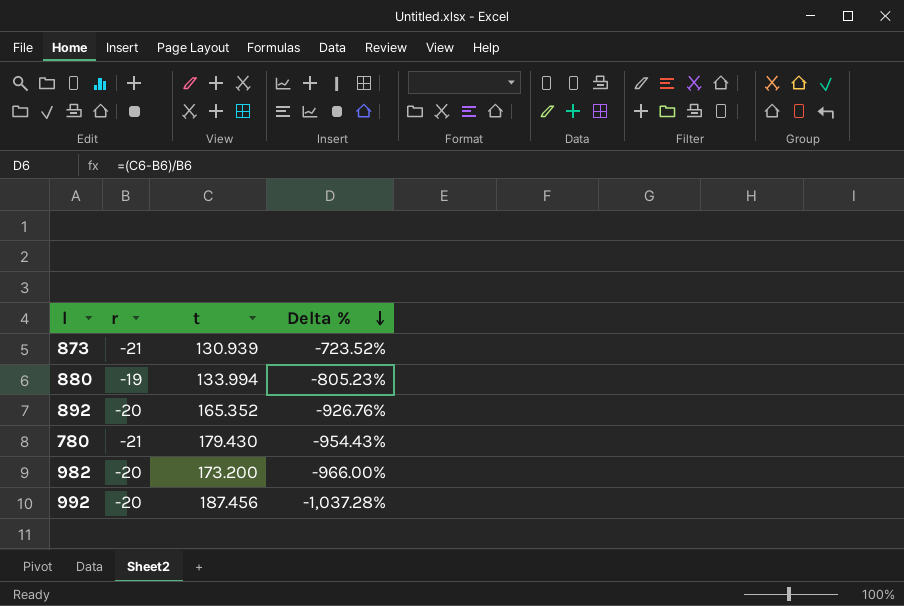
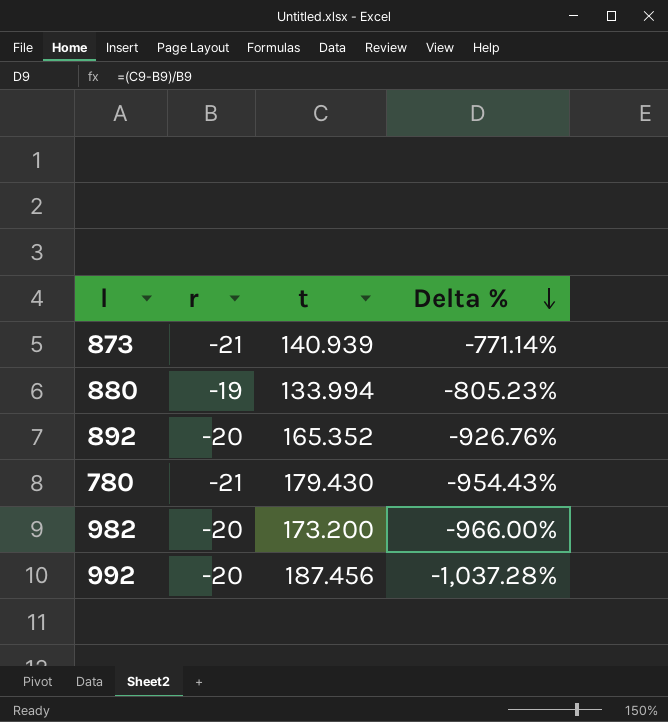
873 | t: 130.939 -> 140.939
873 | Delta %: -723.52% -> -771.14%

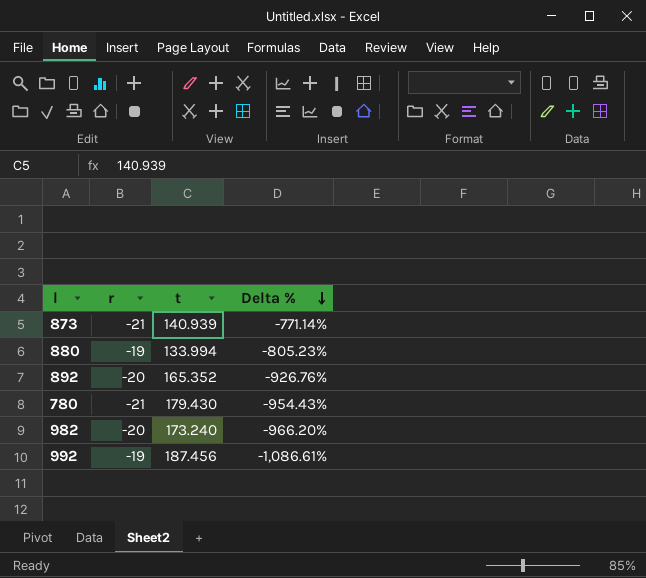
982 | t: 173.200 -> 173.240
982 | Delta %: -966.00% -> -966.20%
992 | r: -20 -> -19
992 | Delta %: -1,037.28% -> -1,086.61%

